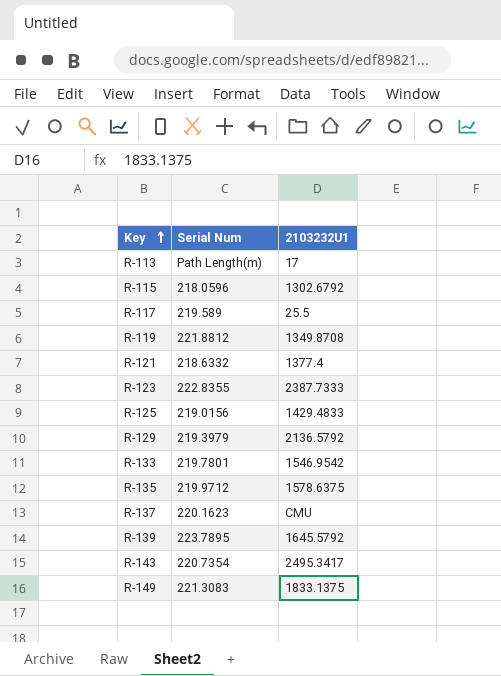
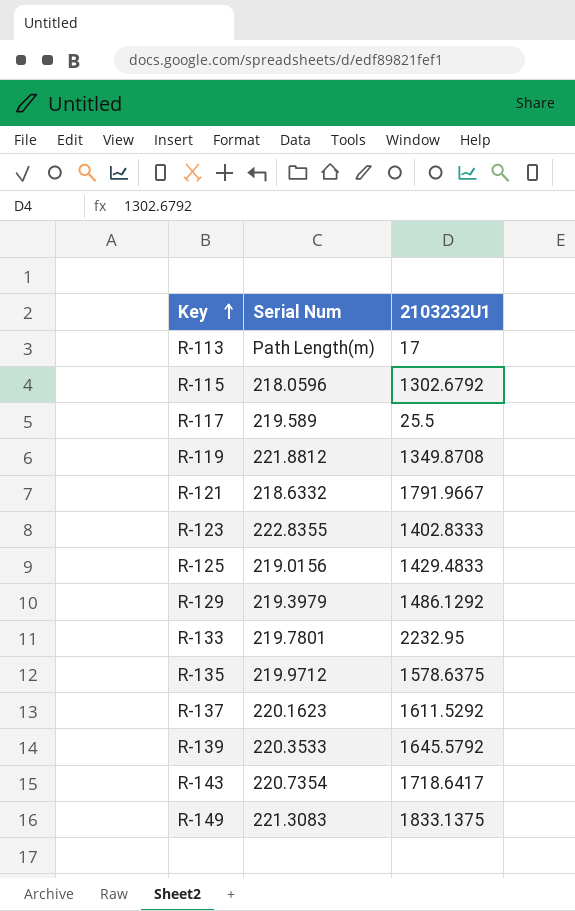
R-121 | 2103232U1: 1377.4 -> 1791.9667
R-123 | 2103232U1: 2387.7333 -> 1402.8333
R-129 | 2103232U1: 2136.5792 -> 1486.1292
R-133 | 2103232U1: 1546.9542 -> 2232.95
R-137 | 2103232U1: CMU -> 1611.5292
R-139 | Serial Num: 223.7895 -> 220.3533
R-143 | 2103232U1: 2495.3417 -> 1718.6417

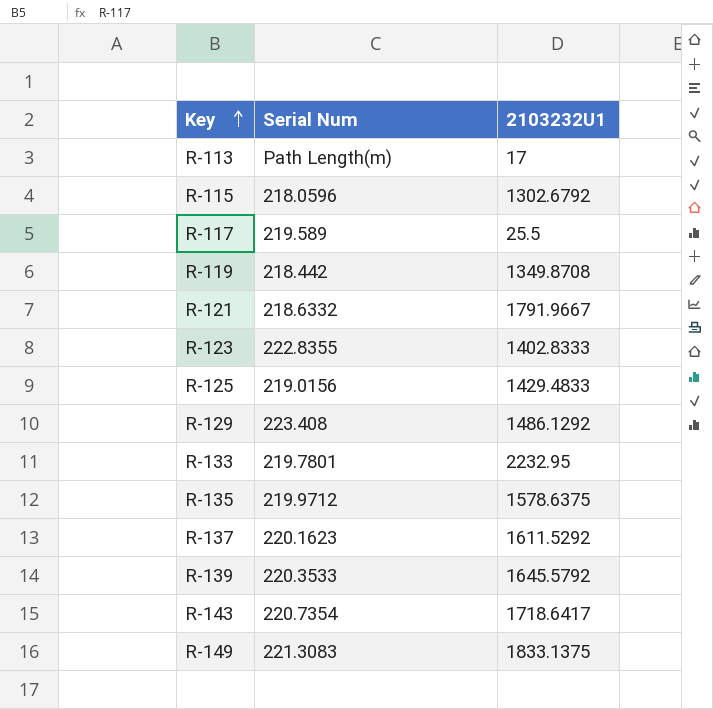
R-119 | Serial Num: 221.8812 -> 218.442
R-129 | Serial Num: 219.3979 -> 223.408

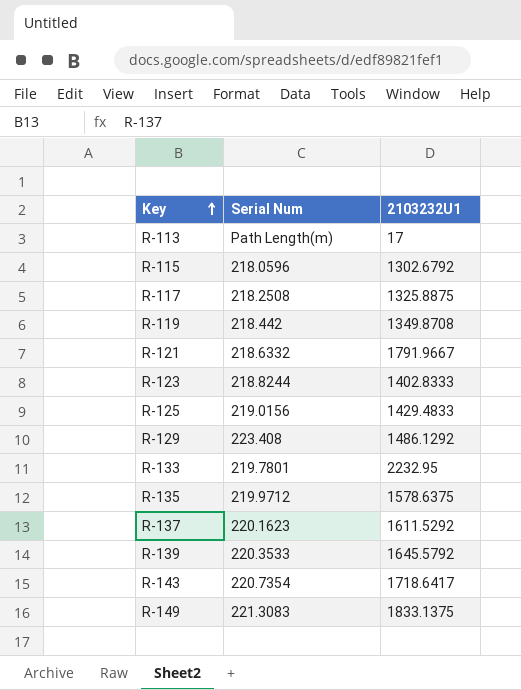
R-117 | Serial Num: 219.589 -> 218.2508
R-117 | 2103232U1: 25.5 -> 1325.8875
R-123 | Serial Num: 222.8355 -> 218.8244

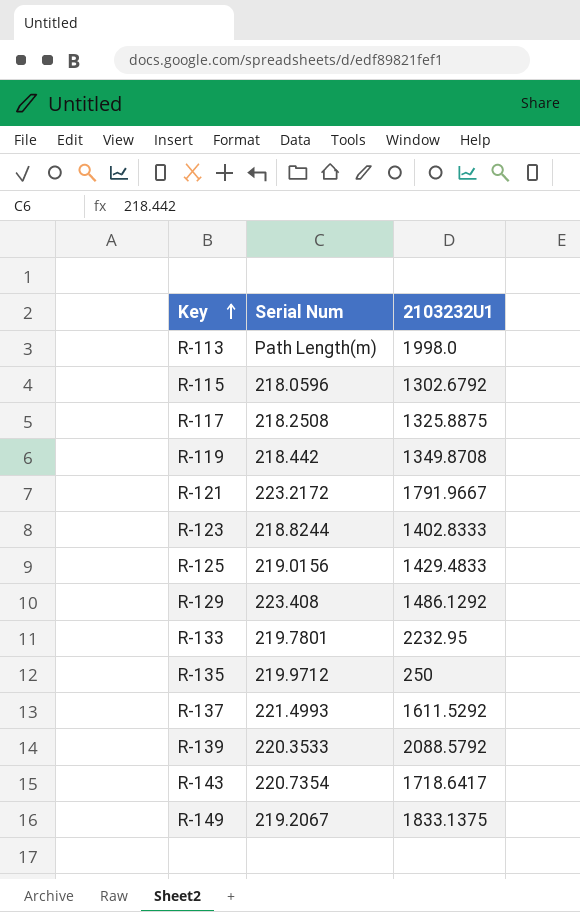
R-113 | 2103232U1: 17 -> 1998.0
R-121 | Serial Num: 218.6332 -> 223.2172
R-135 | 2103232U1: 1578.6375 -> 250
R-137 | Serial Num: 220.1623 -> 221.4993
R-139 | 2103232U1: 1645.5792 -> 2088.5792
R-149 | Serial Num: 221.3083 -> 219.2067

